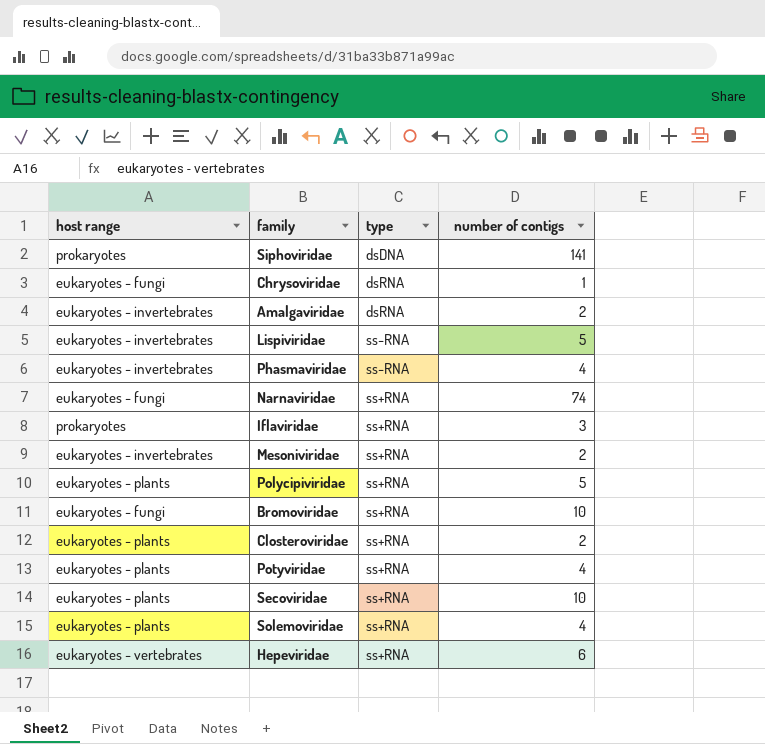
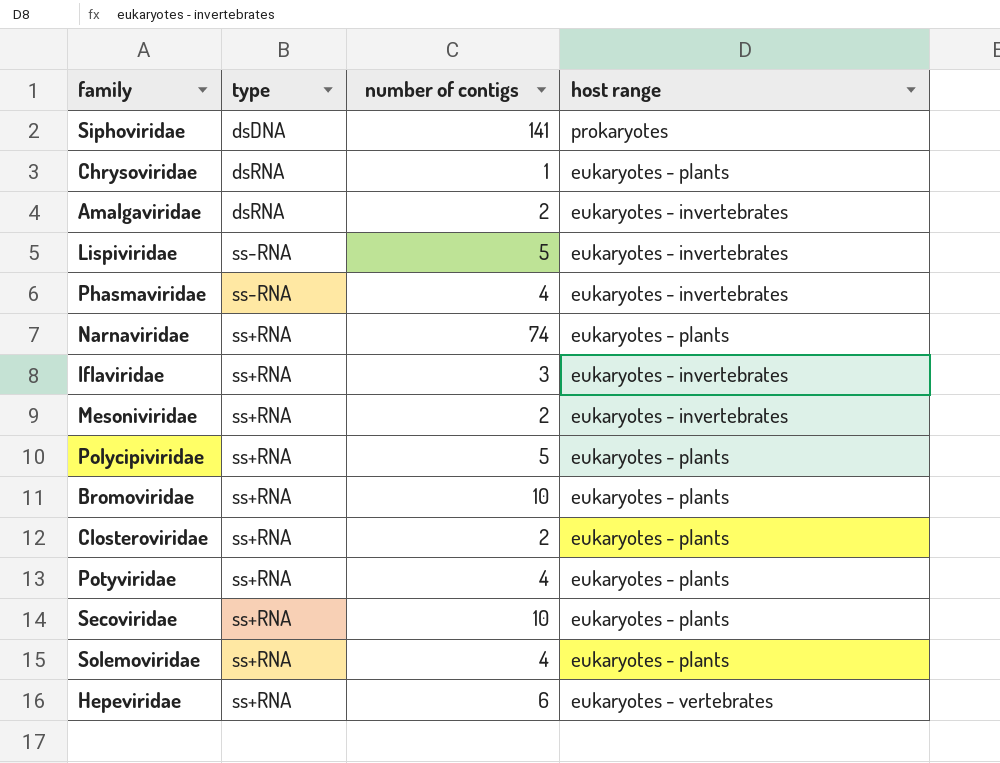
column host range | position: 1 -> 4
Chrysoviridae | host range: eukaryotes - fungi -> eukaryotes - plants
Narnaviridae | host range: eukaryotes - fungi -> eukaryotes - plants
Iflaviridae | host range: prokaryotes -> eukaryotes - invertebrates
Bromoviridae | host range: eukaryotes - fungi -> eukaryotes - plants

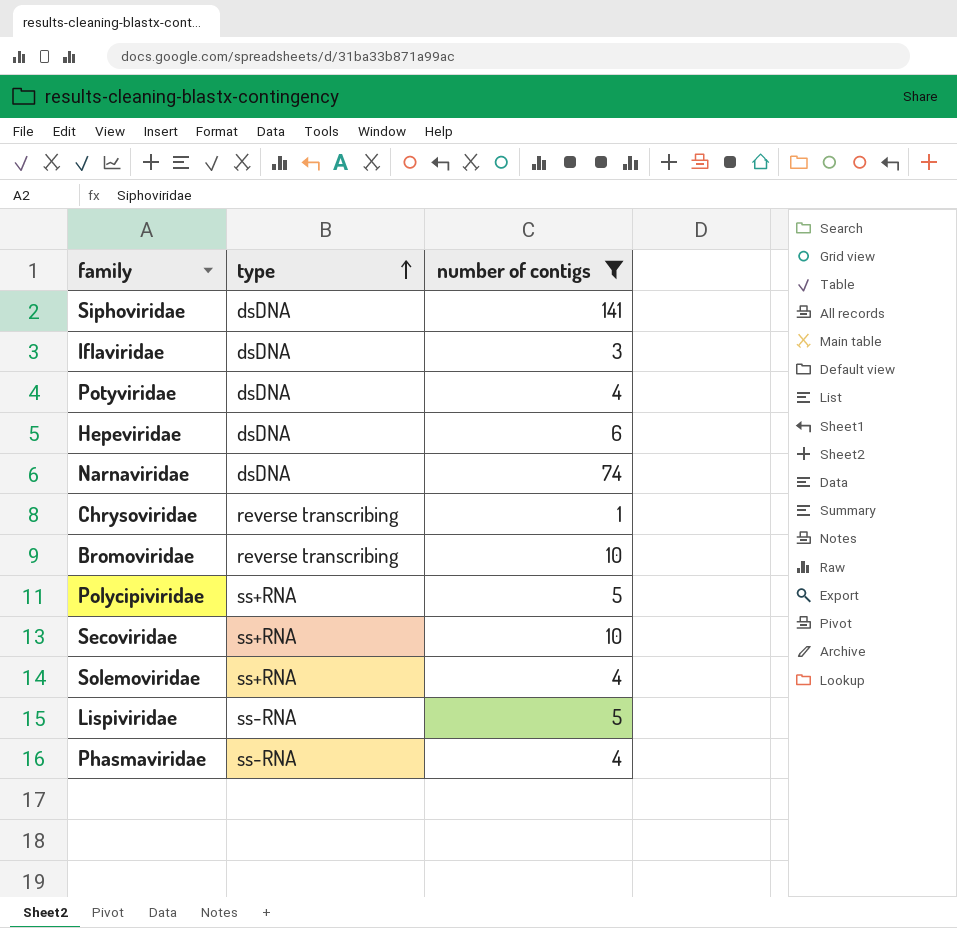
filter: none -> number of contigs != 2
row order: none -> type ascending
column host range | position: 4 -> none
Iflaviridae | type: ss+RNA -> dsDNA
Potyviridae | type: ss+RNA -> dsDNA
Hepeviridae | type: ss+RNA -> dsDNA
Narnaviridae | type: ss+RNA -> dsDNA
Chrysoviridae | type: dsRNA -> reverse transcribing
Bromoviridae | type: ss+RNA -> reverse transcribing

